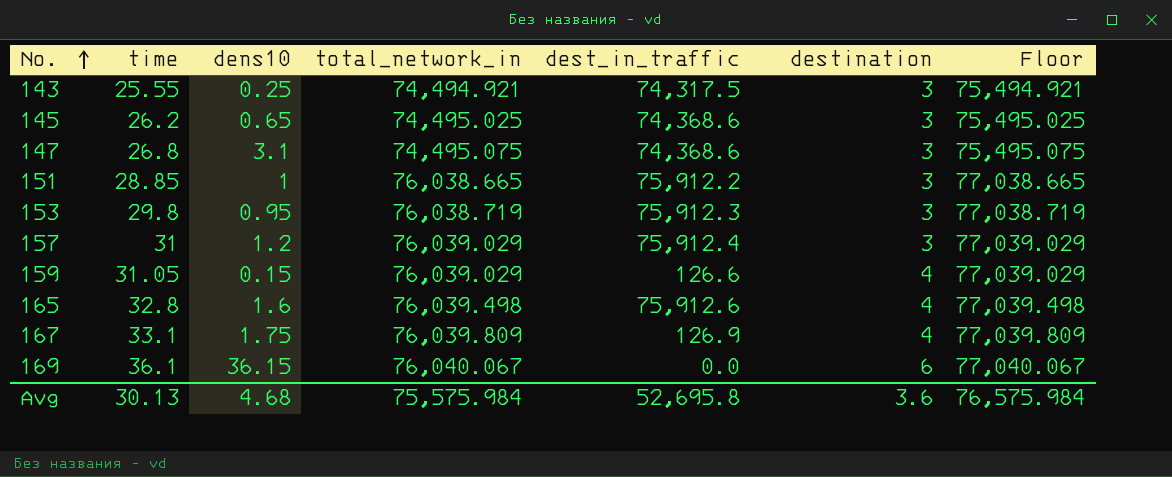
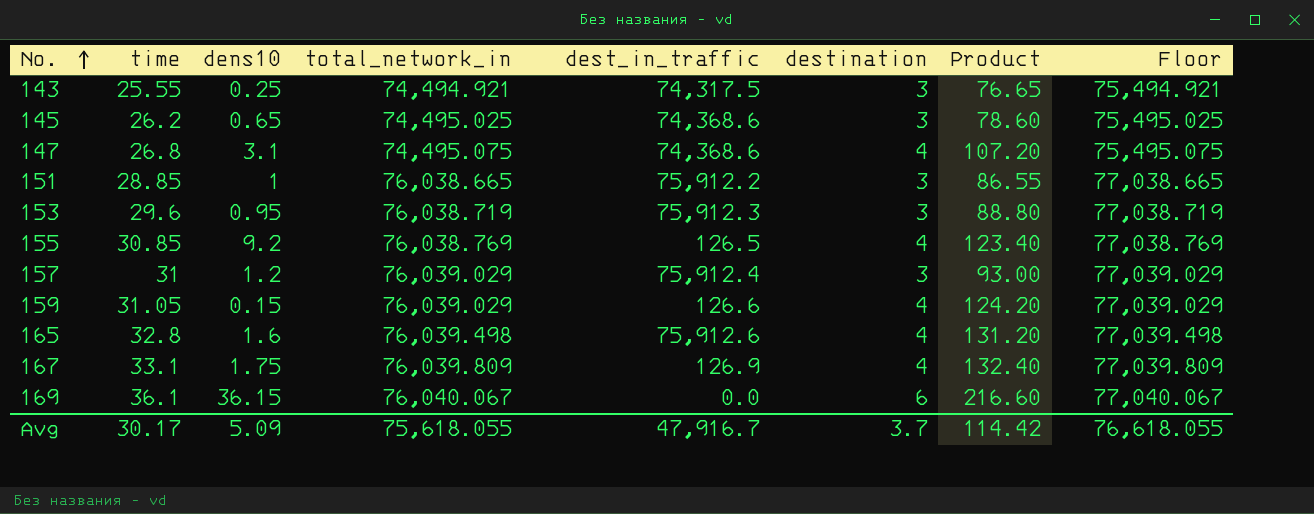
column Product | formula: none -> [time] * [destination]
147 | destination: 3 -> 4
153 | time: 29.8 -> 29.6
row 155: none -> 30.85 | 9.2 | 76,038.769 | 126.5 | 4 | 123.40 | 77,038.769
Avg | time: 30.13 -> 30.17
Avg | dens10: 4.68 -> 5.09
Avg | total_network_in: 75,575.984 -> 75,618.055
Avg | dest_in_traffic: 52,695.8 -> 47,916.7
Avg | destination: 3.6 -> 3.7
Avg | Floor: 76,575.984 -> 76,618.055

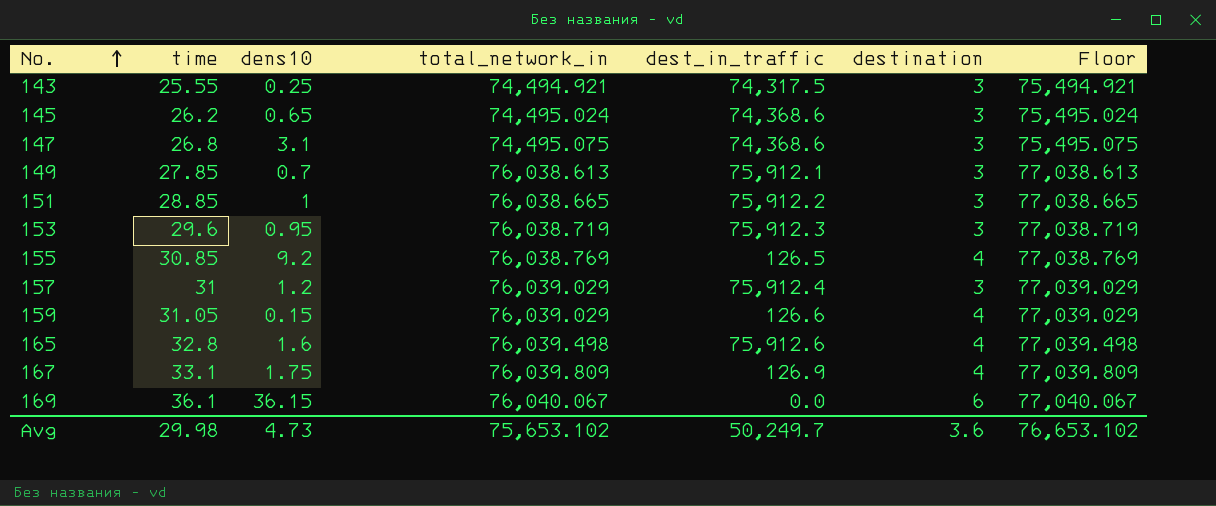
column Product | formula: [time] * [destination] -> none
145 | total_network_in: 74,495.025 -> 74,495.024
145 | Floor: 75,495.025 -> 75,495.024
147 | destination: 4 -> 3
row 149: none -> 27.85 | 0.7 | 76,038.613 | 75,912.1 | 3 | 77,038.613
Avg | time: 30.17 -> 29.98
Avg | dens10: 5.09 -> 4.73
Avg | total_network_in: 75,618.055 -> 75,653.102
Avg | dest_in_traffic: 47,916.7 -> 50,249.7
Avg | destination: 3.7 -> 3.6
Avg | Floor: 76,618.055 -> 76,653.102

